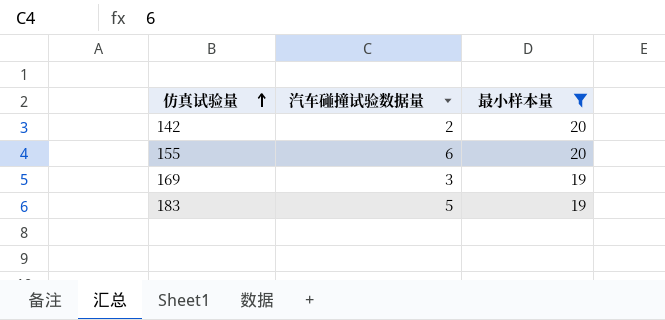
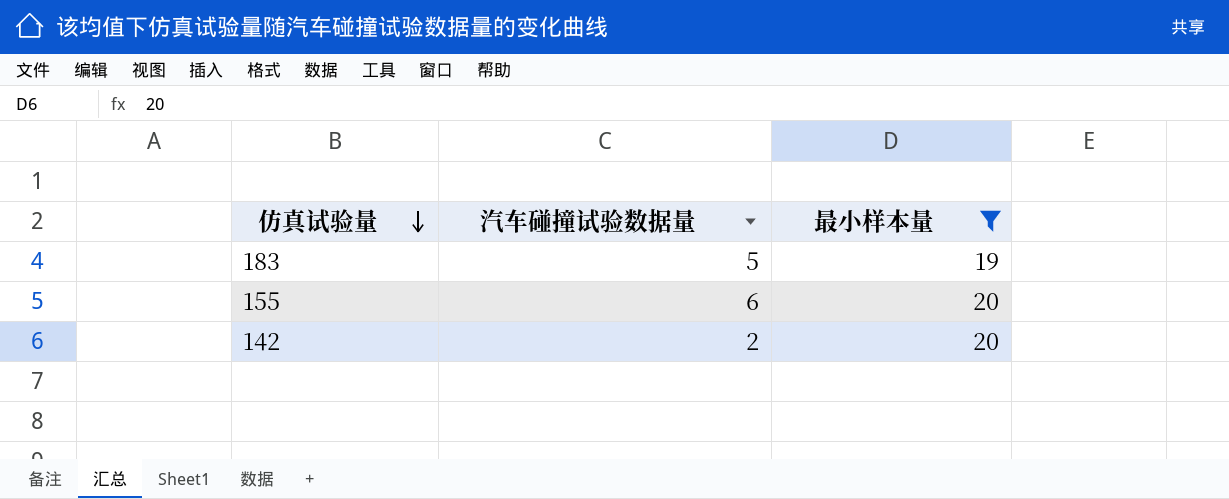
row order: 仿真试验量 ascending -> 仿真试验量 descending
row 169: 3 | 19 -> none

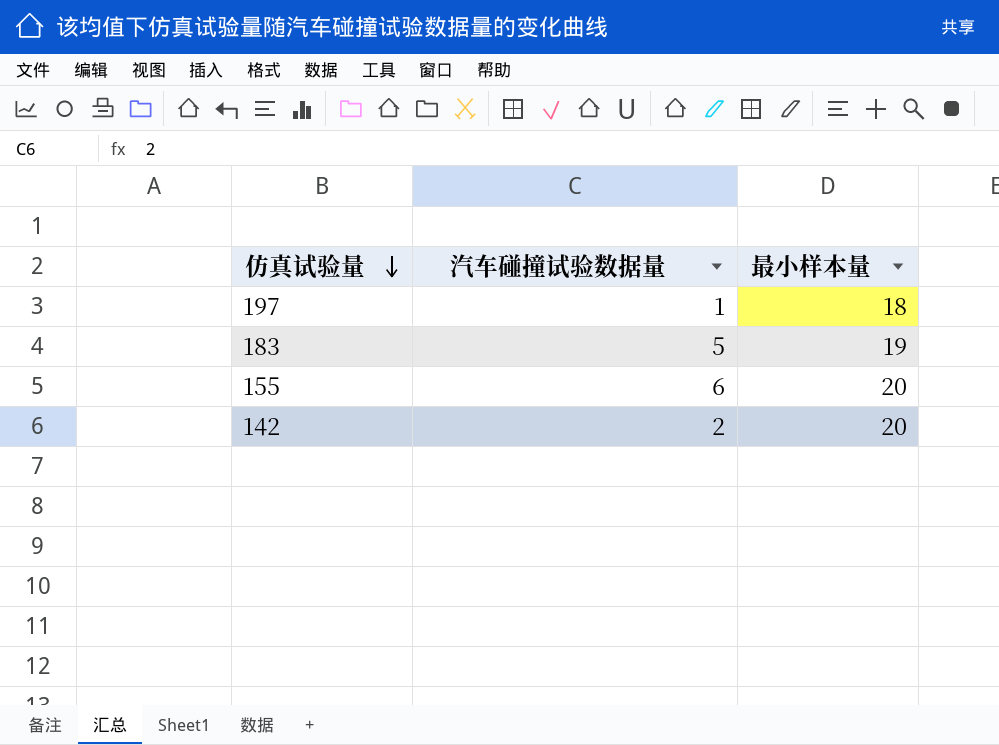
filter: 最小样本量 != 18 -> none

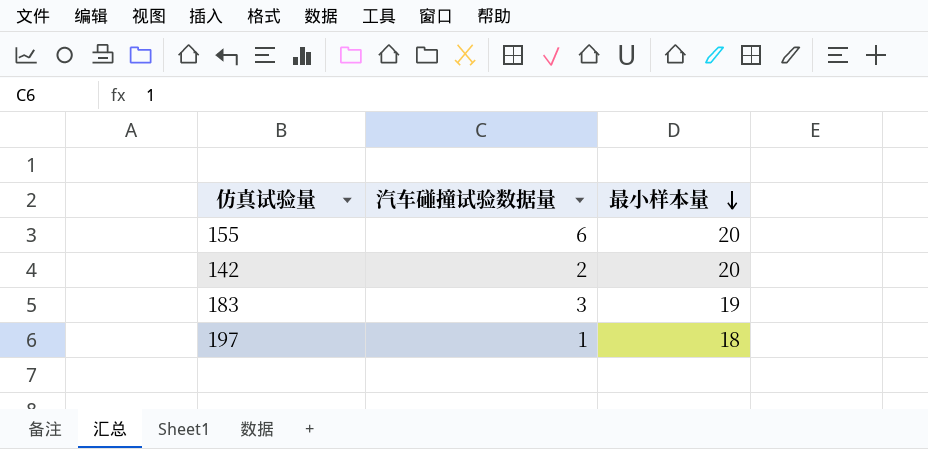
row order: 仿真试验量 descending -> 最小样本量 descending
183 | 汽车碰撞试验数据量: 5 -> 3

